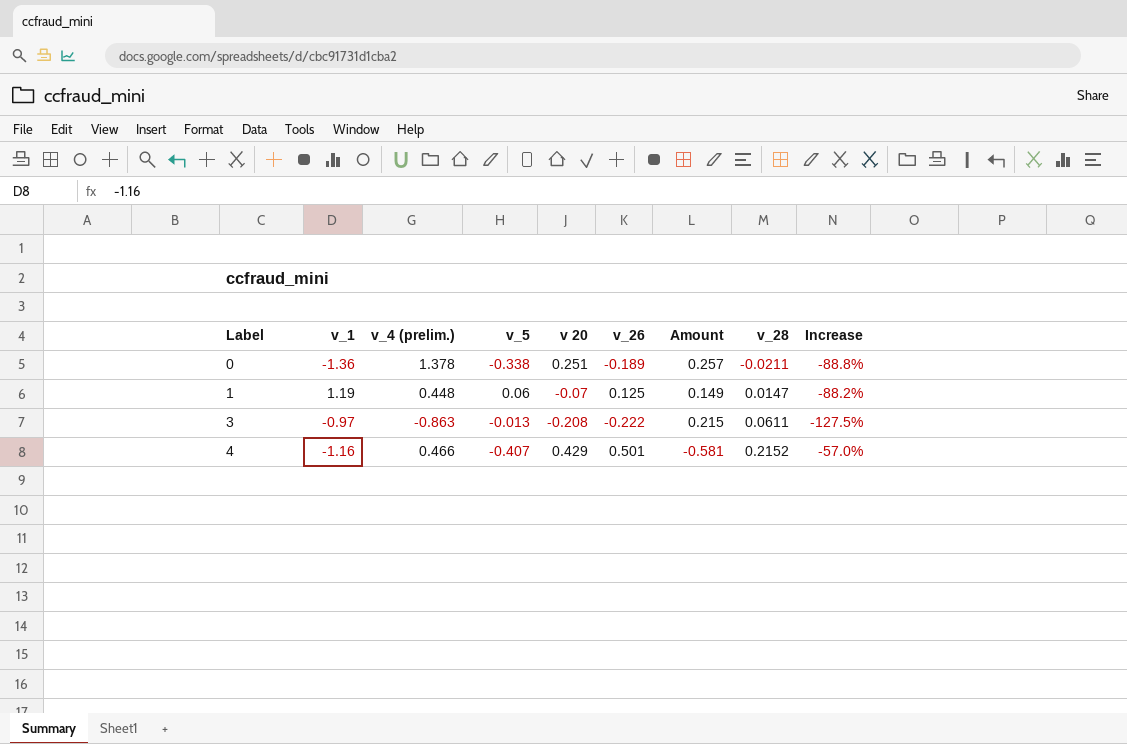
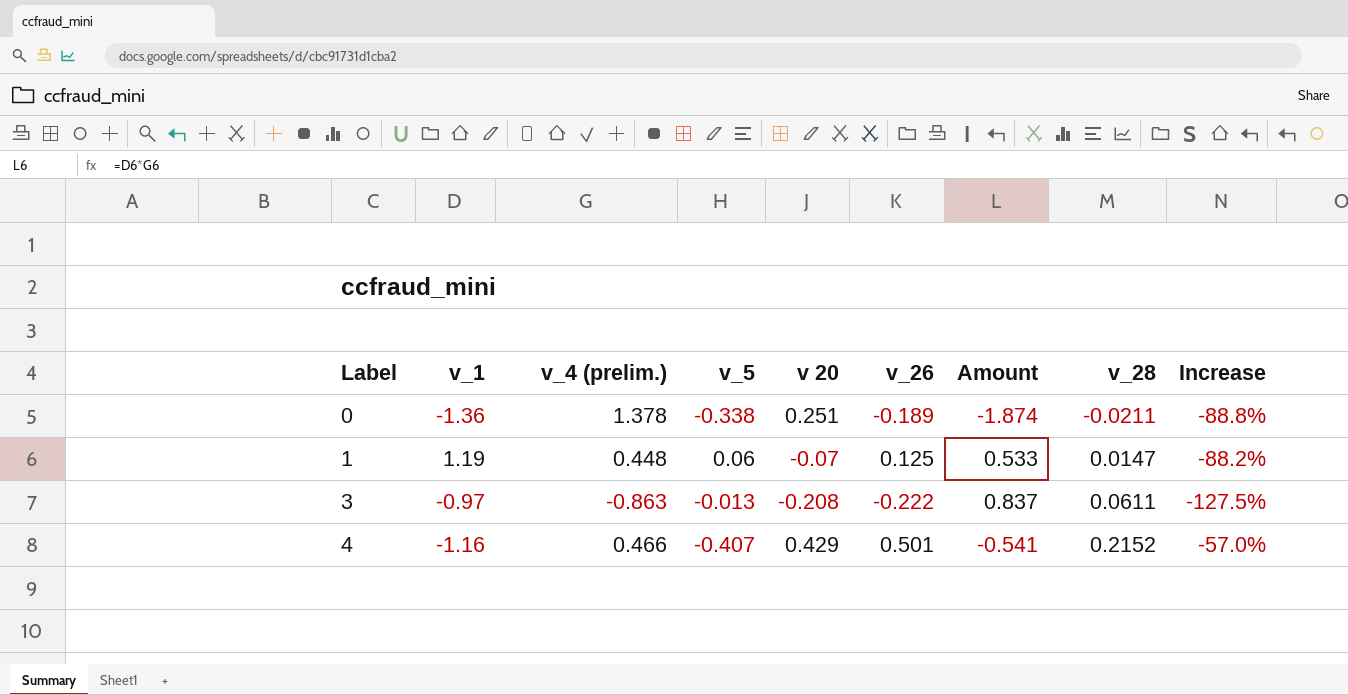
column Amount | formula: [v_1] * [v_26] -> [v_1] * [v_4 (prelim.)]

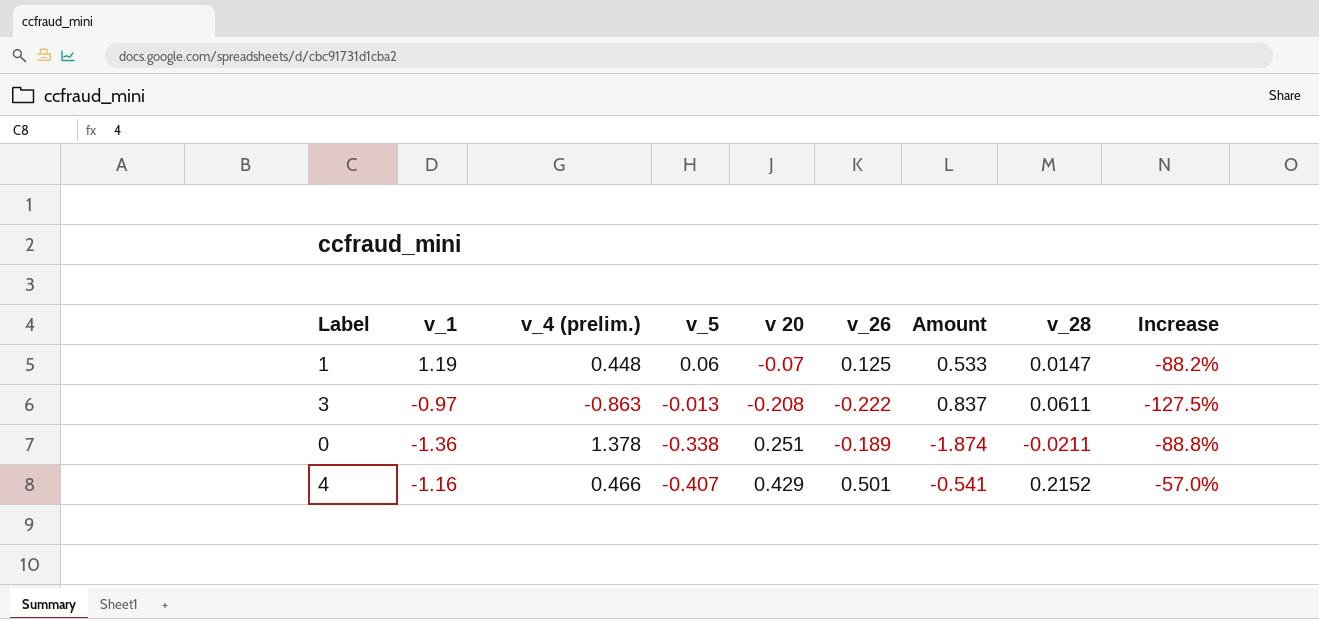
row order: Label ascending -> v_5 descending

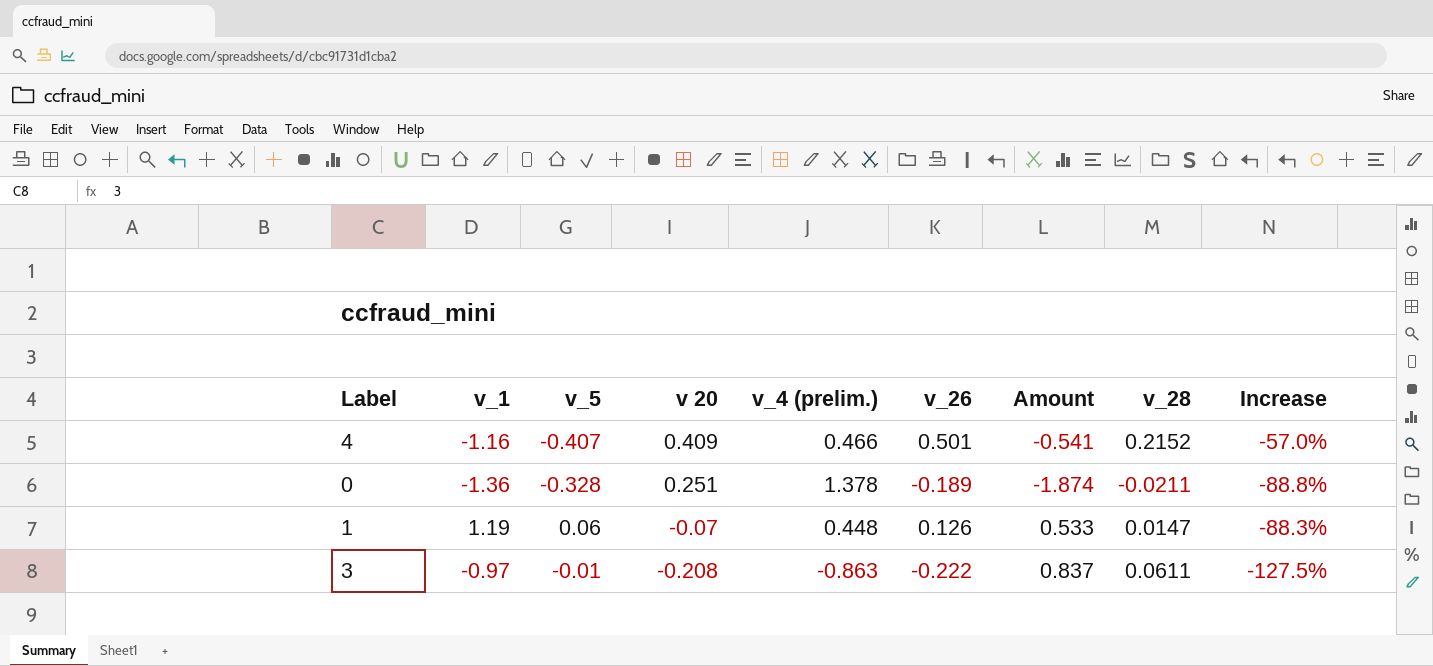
row order: v_5 descending -> v 20 descending
column v_4 (prelim.) | position: 3 -> 5
4 | v 20: 0.429 -> 0.409
0 | v_5: -0.338 -> -0.328
1 | v_26: 0.125 -> 0.126
1 | Increase: -88.2% -> -88.3%
3 | v_5: -0.013 -> -0.01

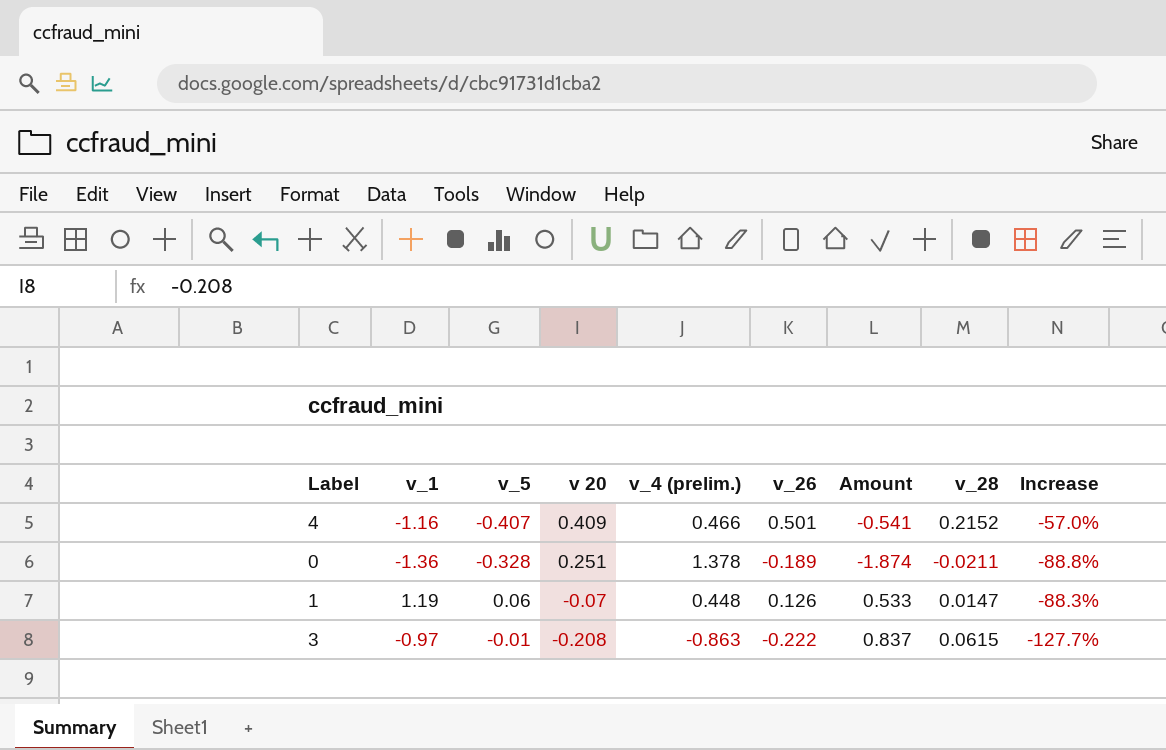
3 | v_28: 0.0611 -> 0.0615
3 | Increase: -127.5% -> -127.7%

